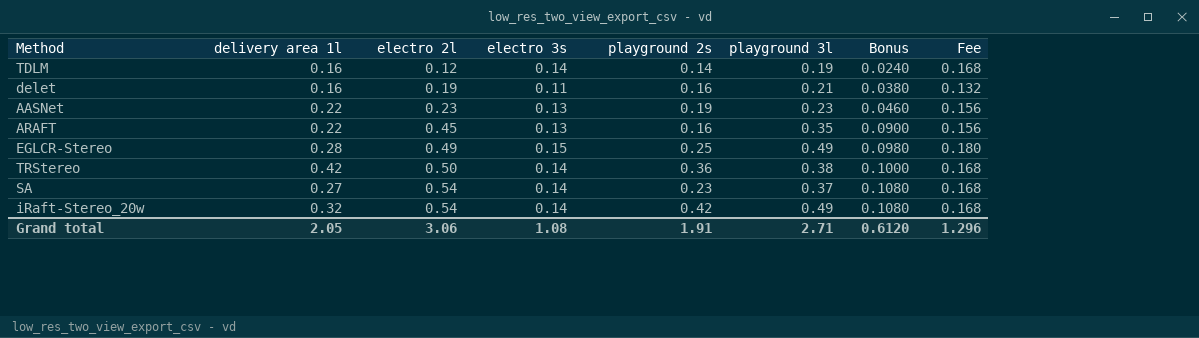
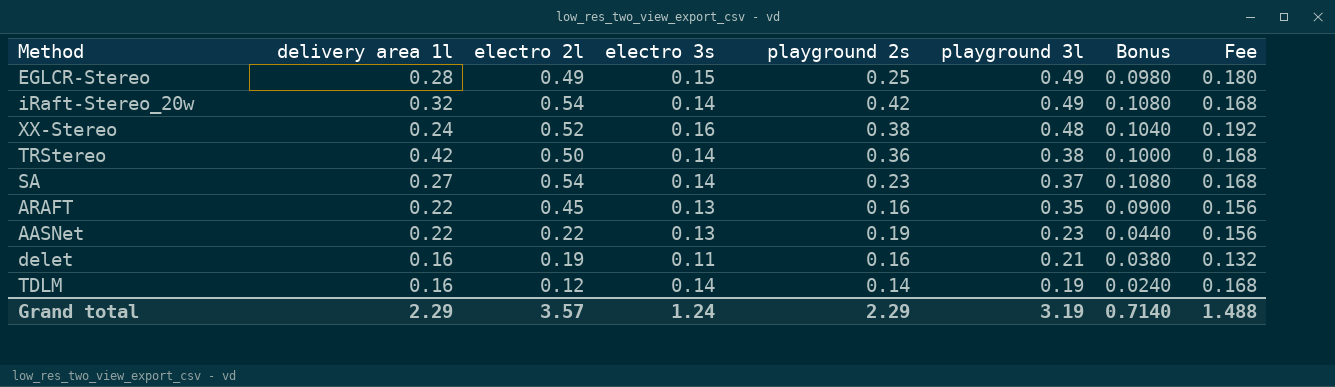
row order: electro 2l ascending -> playground 3l descending
row XX-Stereo: none -> 0.24 | 0.52 | 0.16 | 0.38 | 0.48 | 0.1040 | 0.192
AASNet | electro 2l: 0.23 -> 0.22
AASNet | Bonus: 0.0460 -> 0.0440
Grand total | delivery area 1l: 2.05 -> 2.29
Grand total | electro 2l: 3.06 -> 3.57
Grand total | electro 3s: 1.08 -> 1.24
Grand total | playground 2s: 1.91 -> 2.29
Grand total | playground 3l: 2.71 -> 3.19
Grand total | Bonus: 0.6120 -> 0.7140
Grand total | Fee: 1.296 -> 1.488

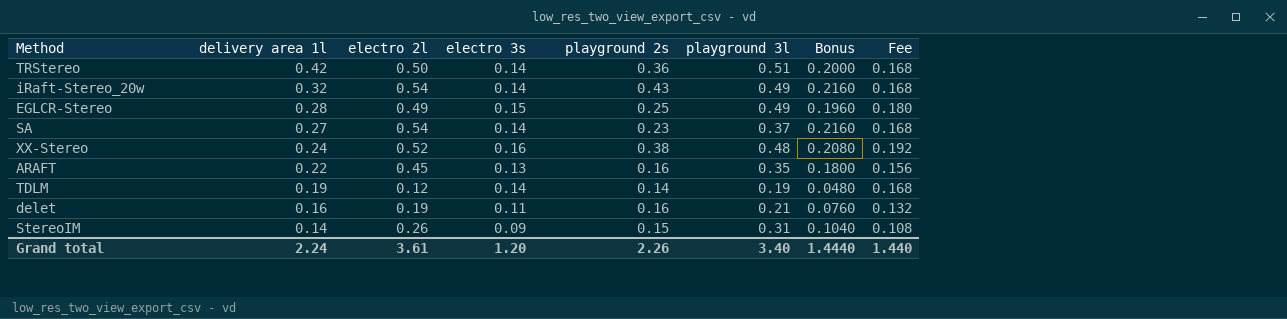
row order: playground 3l descending -> delivery area 1l descending
column Bonus | formula: [electro 2l] * 0.2 -> [electro 2l] * 0.4
row AASNet: 0.22 | 0.22 | 0.13 | 0.19 | 0.23 | 0.0440 | 0.156 -> none
TRStereo | playground 3l: 0.38 -> 0.51
iRaft-Stereo_20w | playground 2s: 0.42 -> 0.43
TDLM | delivery area 1l: 0.16 -> 0.19
row StereoIM: none -> 0.14 | 0.26 | 0.09 | 0.15 | 0.31 | 0.1040 | 0.108
Grand total | delivery area 1l: 2.29 -> 2.24
Grand total | electro 2l: 3.57 -> 3.61
Grand total | electro 3s: 1.24 -> 1.20
Grand total | playground 2s: 2.29 -> 2.26
Grand total | playground 3l: 3.19 -> 3.40
Grand total | Bonus: 0.7140 -> 1.4440
Grand total | Fee: 1.488 -> 1.440

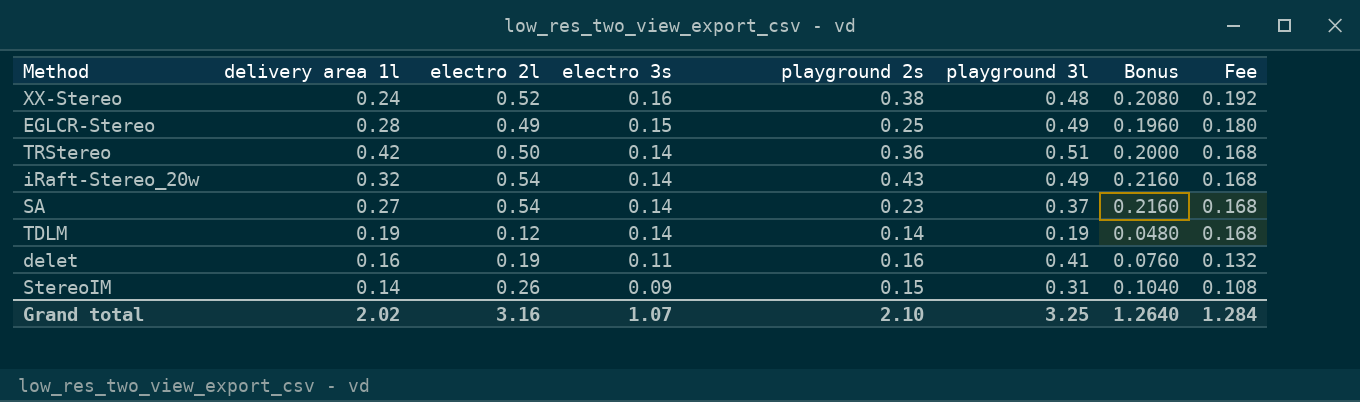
row order: delivery area 1l descending -> electro 3s descending
row ARAFT: 0.22 | 0.45 | 0.13 | 0.16 | 0.35 | 0.1800 | 0.156 -> none
delet | playground 3l: 0.21 -> 0.41
Grand total | delivery area 1l: 2.24 -> 2.02
Grand total | electro 2l: 3.61 -> 3.16
Grand total | electro 3s: 1.20 -> 1.07
Grand total | playground 2s: 2.26 -> 2.10
Grand total | playground 3l: 3.40 -> 3.25
Grand total | Bonus: 1.4440 -> 1.2640
Grand total | Fee: 1.440 -> 1.284

